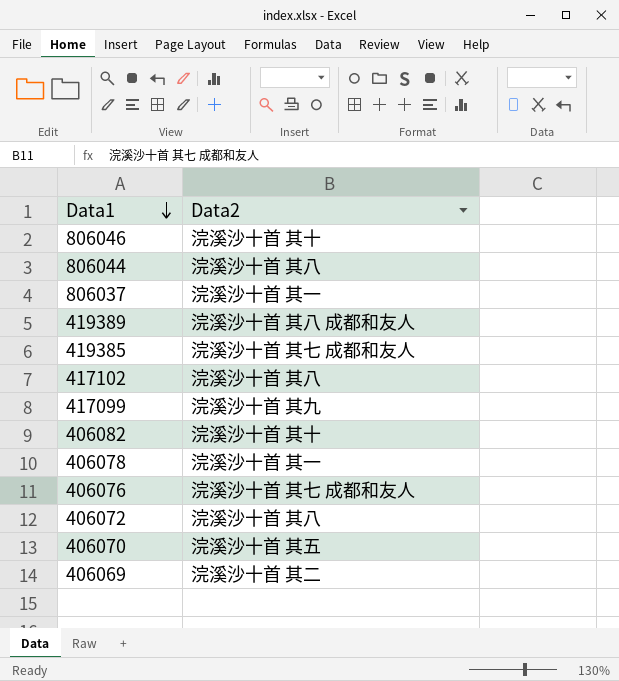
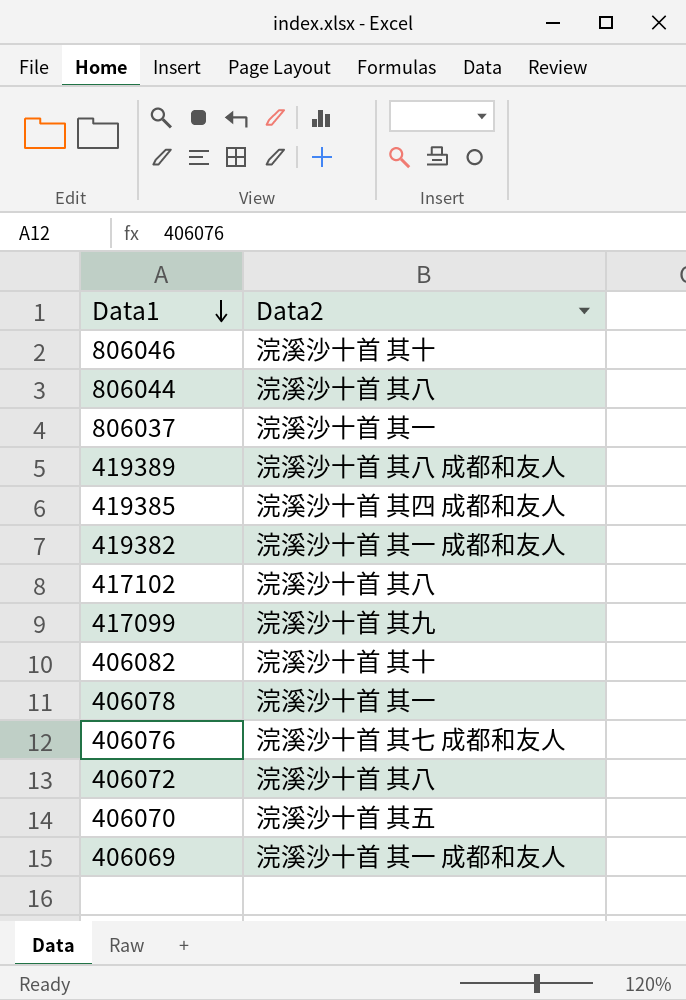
419385 | Data2: 浣溪沙十首 其七 成都和友人 -> 浣溪沙十首 其四 成都和友人
row 419382: none -> 浣溪沙十首 其一 成都和友人
406069 | Data2: 浣溪沙十首 其二 -> 浣溪沙十首 其一 成都和友人

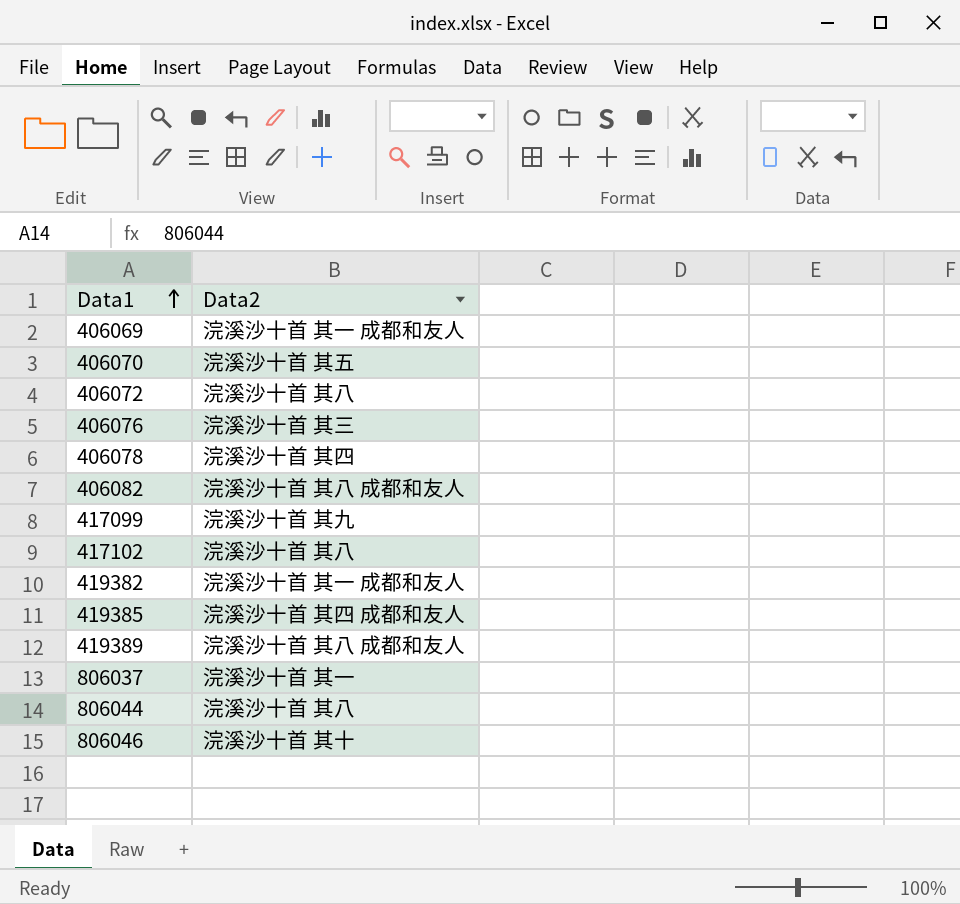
row order: Data1 descending -> Data1 ascending
406076 | Data2: 浣溪沙十首 其七 成都和友人 -> 浣溪沙十首 其三
406078 | Data2: 浣溪沙十首 其一 -> 浣溪沙十首 其四
406082 | Data2: 浣溪沙十首 其十 -> 浣溪沙十首 其八 成都和友人

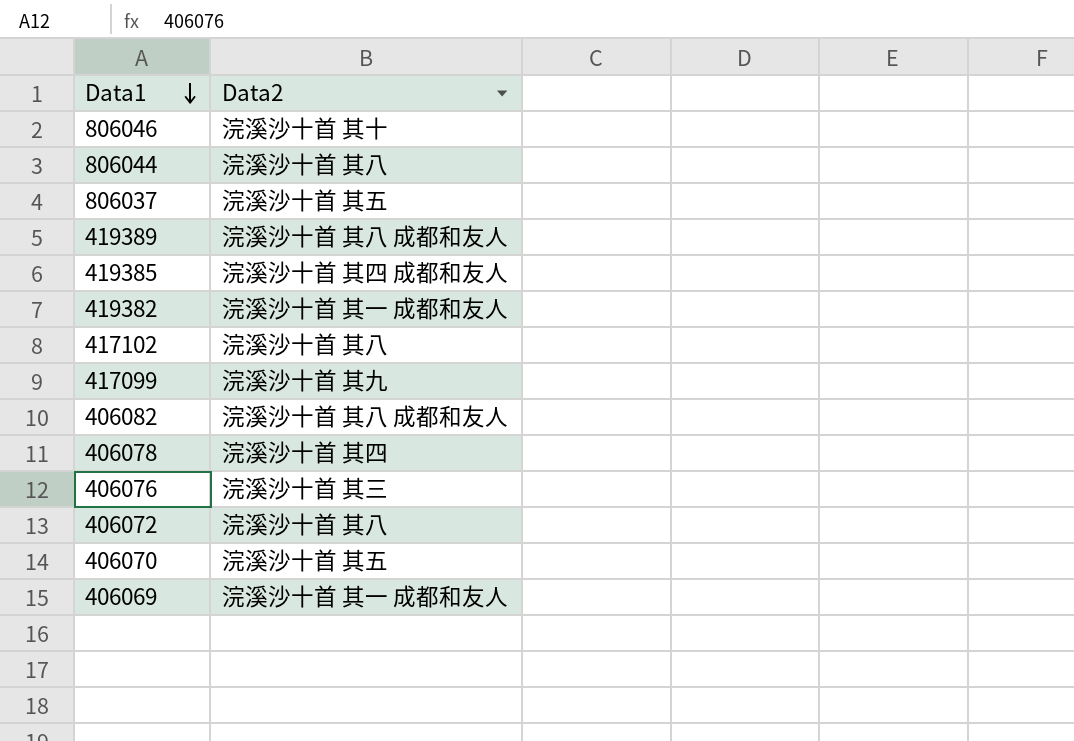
row order: Data1 ascending -> Data1 descending
806037 | Data2: 浣溪沙十首 其一 -> 浣溪沙十首 其五

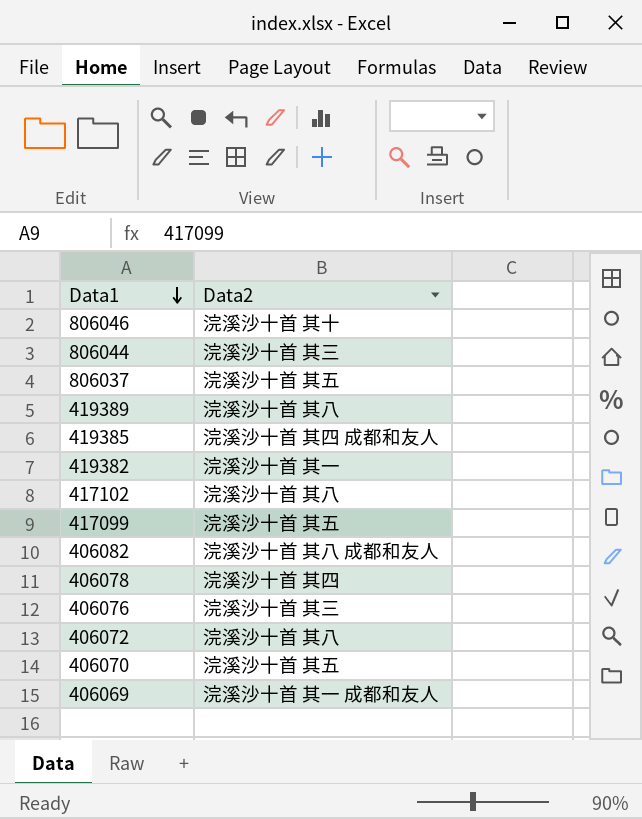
806044 | Data2: 浣溪沙十首 其八 -> 浣溪沙十首 其三
419389 | Data2: 浣溪沙十首 其八 成都和友人 -> 浣溪沙十首 其八
419382 | Data2: 浣溪沙十首 其一 成都和友人 -> 浣溪沙十首 其一
417099 | Data2: 浣溪沙十首 其九 -> 浣溪沙十首 其五

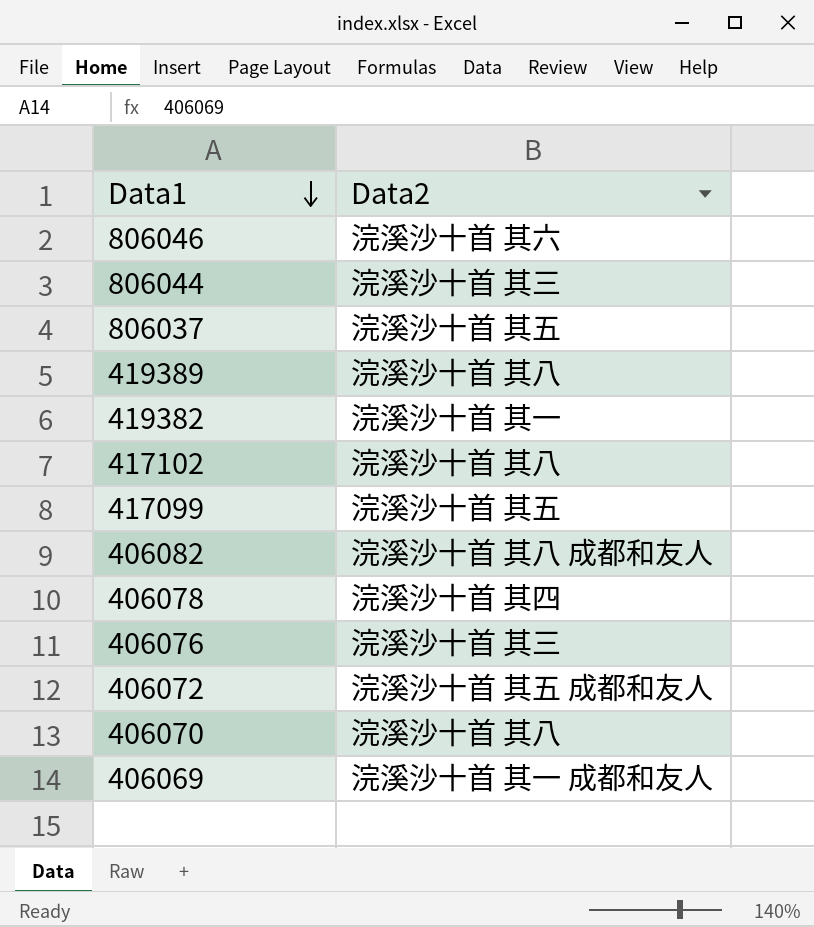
row 419385: 浣溪沙十首 其四 成都和友人 -> none
806046 | Data2: 浣溪沙十首 其十 -> 浣溪沙十首 其六
406072 | Data2: 浣溪沙十首 其八 -> 浣溪沙十首 其五 成都和友人
406070 | Data2: 浣溪沙十首 其五 -> 浣溪沙十首 其八

